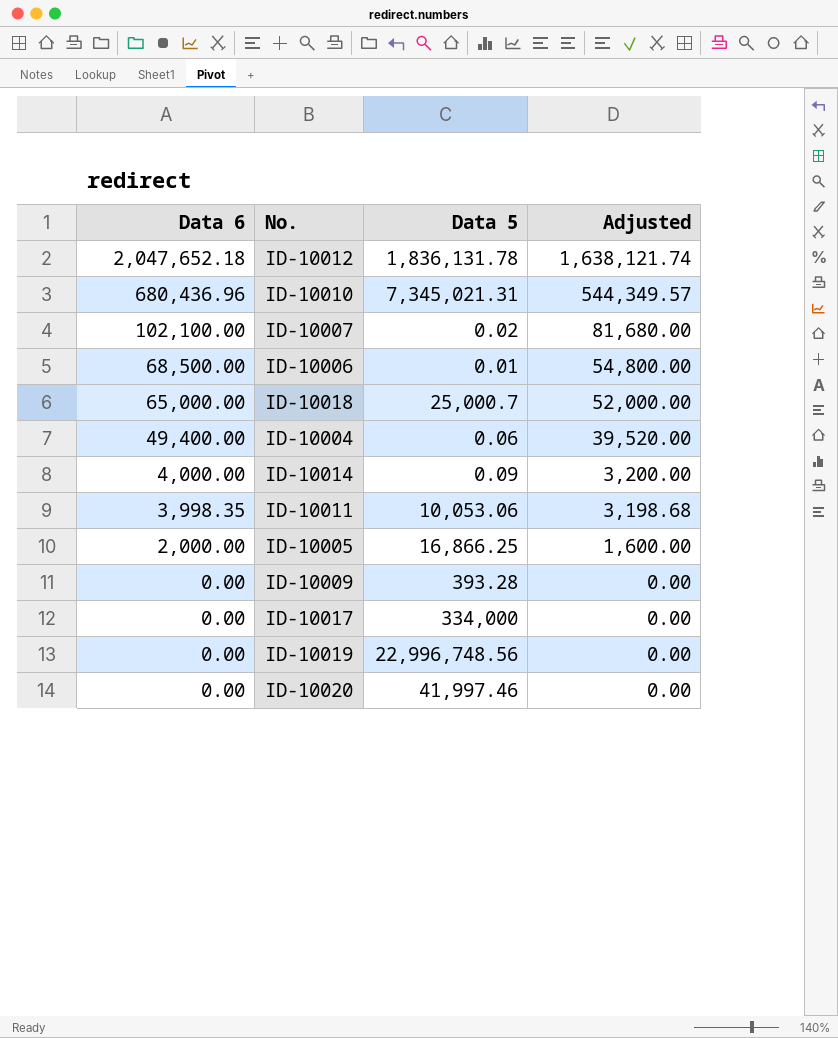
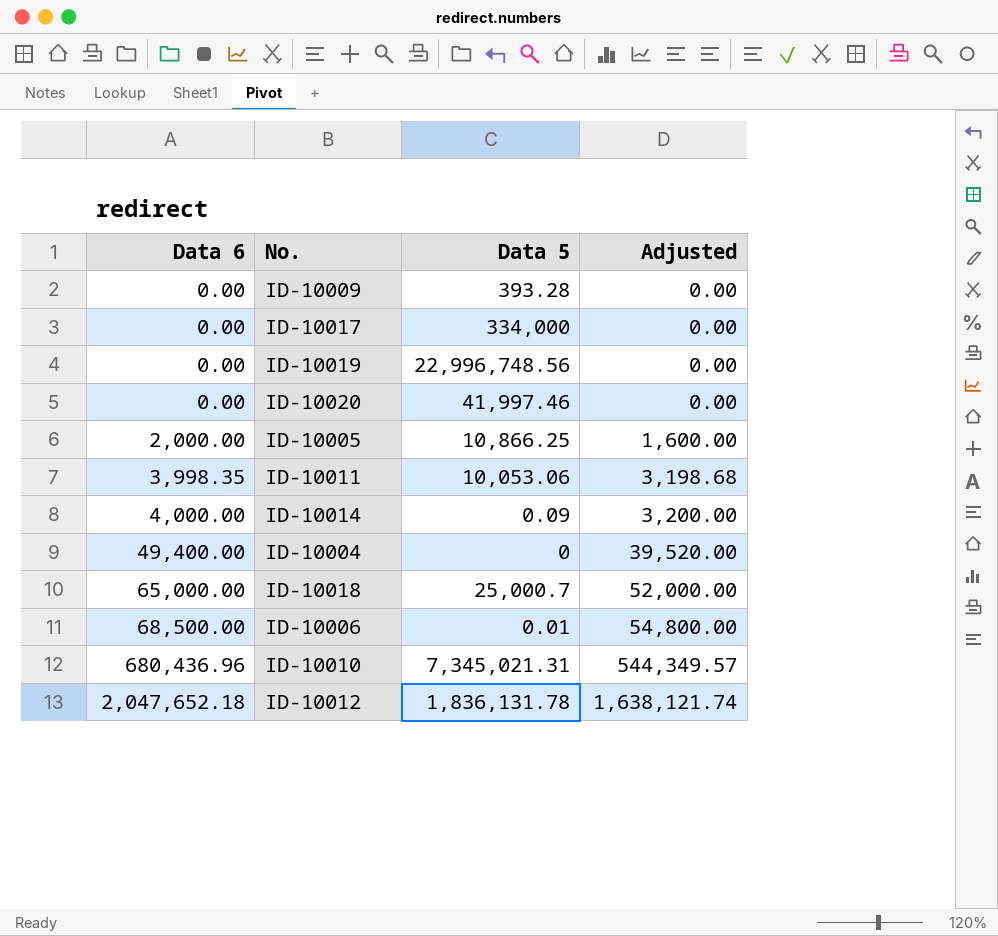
row order: Data 6 descending -> Data 6 ascending
row ID-10007: 102,100.00 | 0.02 | 81,680.00 -> none
ID-10005 | Data 5: 16,866.25 -> 10,866.25
ID-10004 | Data 5: 0.06 -> 0

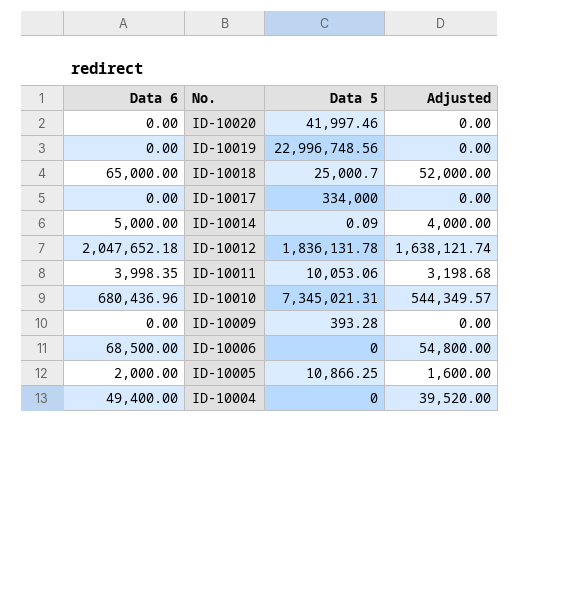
row order: Data 6 ascending -> No. descending
ID-10014 | Data 6: 4,000.00 -> 5,000.00
ID-10014 | Adjusted: 3,200.00 -> 4,000.00
ID-10006 | Data 5: 0.01 -> 0

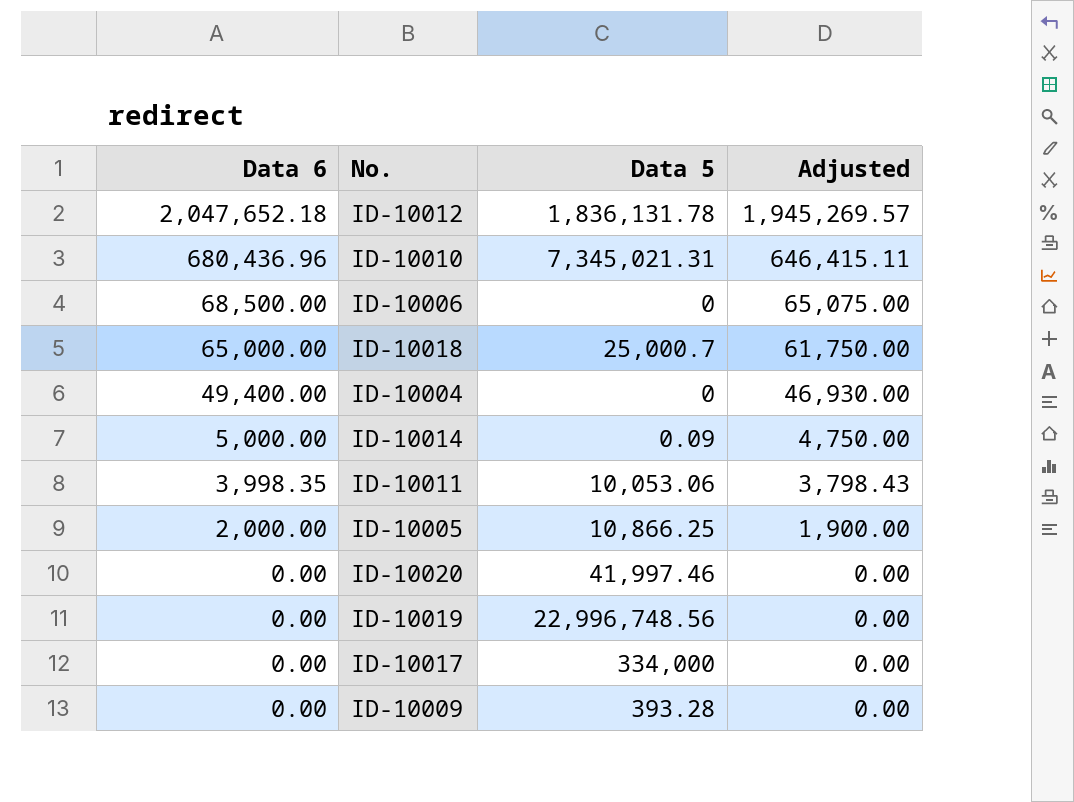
row order: No. descending -> Data 6 descending
column Adjusted | formula: [Data 6] * 0.8 -> [Data 6] * 0.95

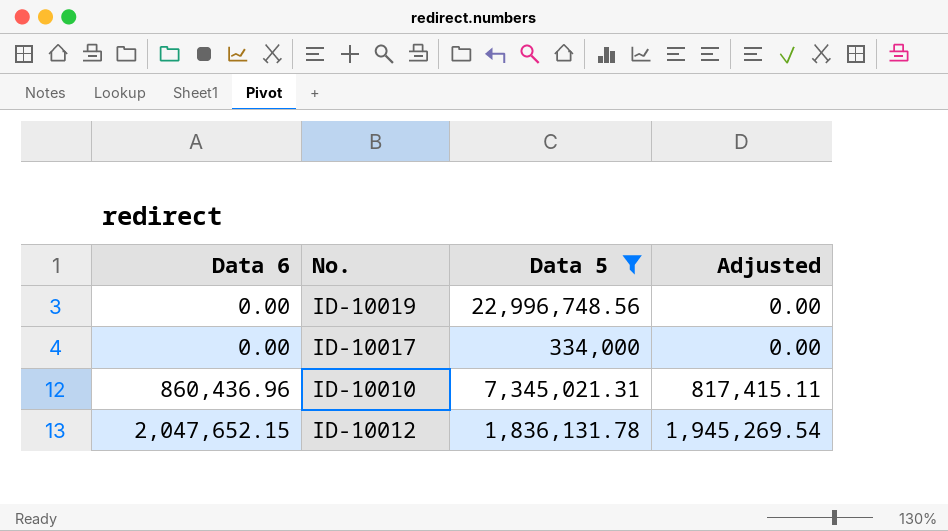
filter: none -> Data 5 >= 334,000
row order: Data 6 descending -> Data 6 ascending
ID-10010 | Data 6: 680,436.96 -> 860,436.96
ID-10010 | Adjusted: 646,415.11 -> 817,415.11
ID-10012 | Data 6: 2,047,652.18 -> 2,047,652.15
ID-10012 | Adjusted: 1,945,269.57 -> 1,945,269.54

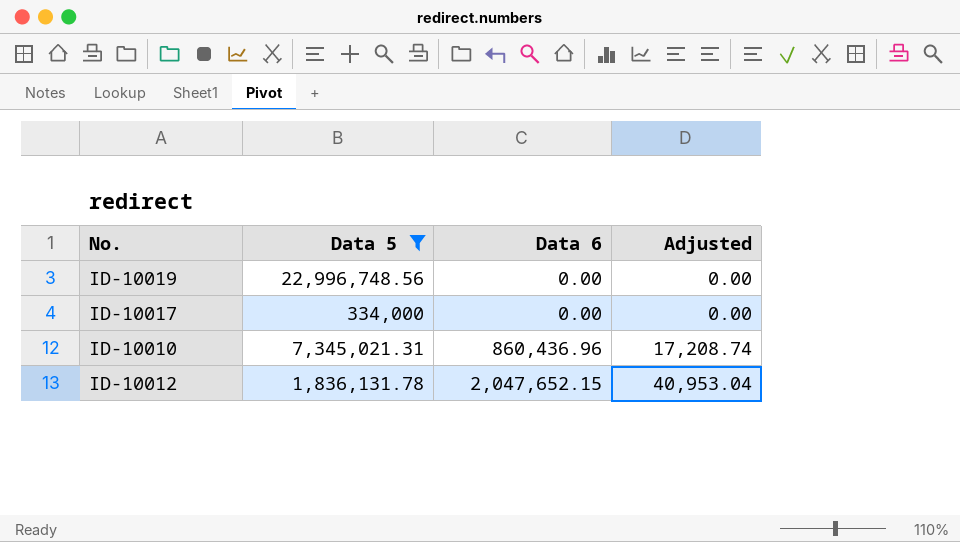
column Data 6 | position: 1 -> 3
column Adjusted | formula: [Data 6] * 0.95 -> [Data 6] * 0.02

